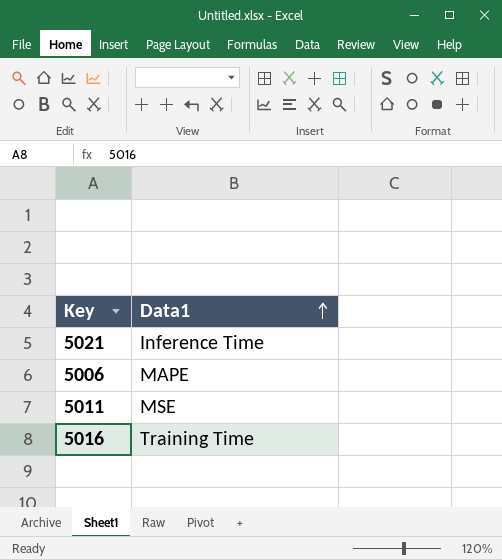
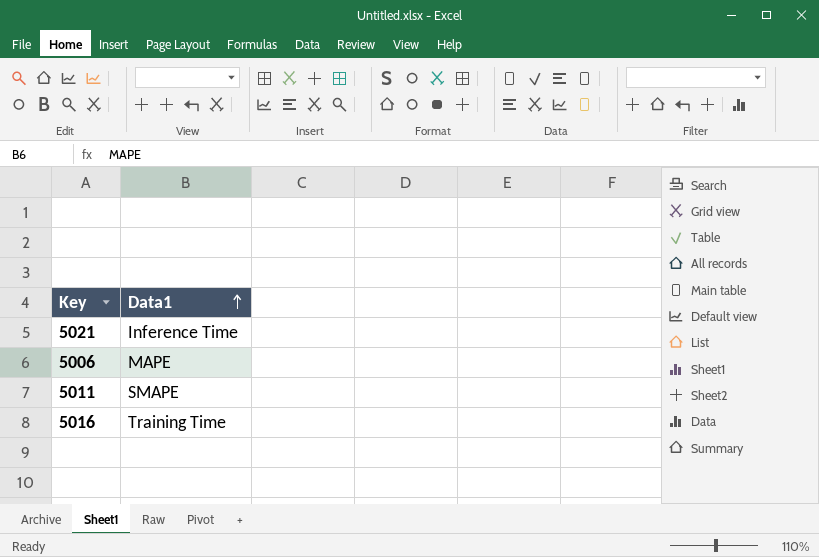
5011 | Data1: MSE -> SMAPE

